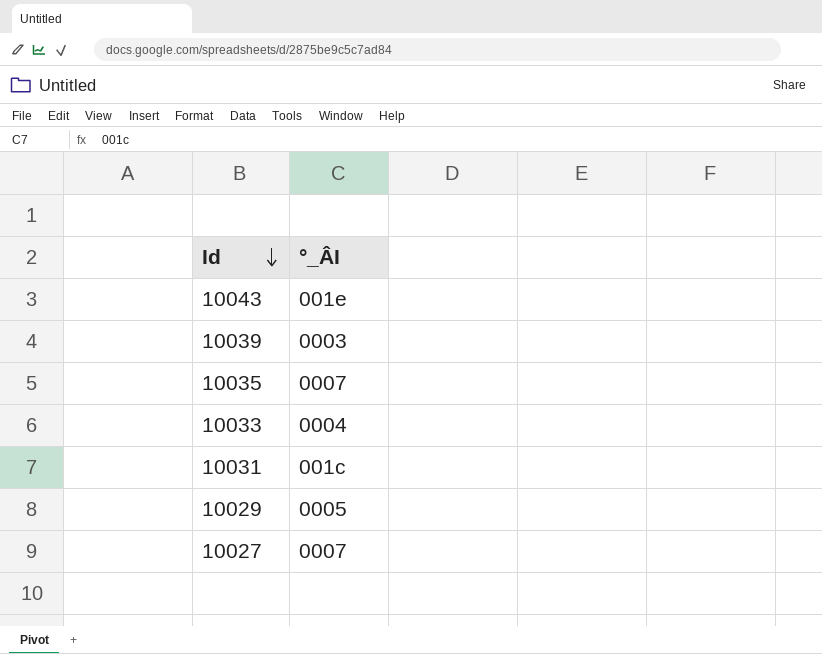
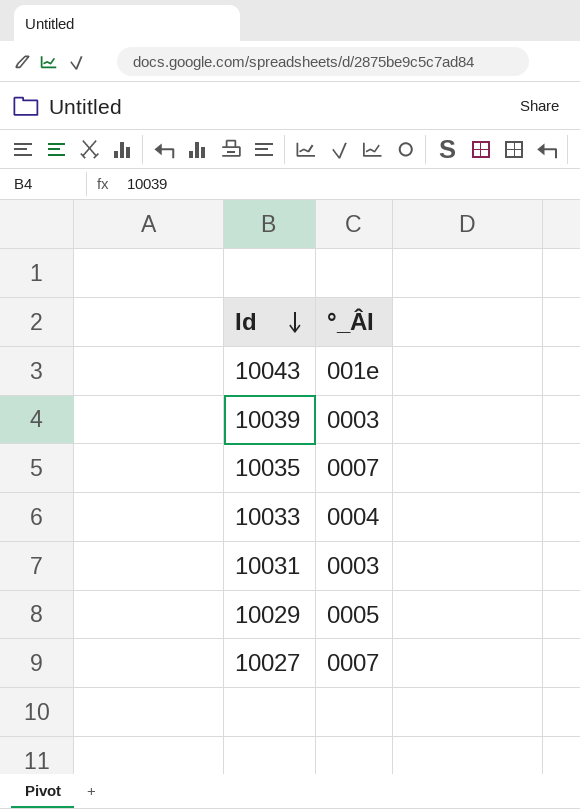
10031 | °_ÂI: 001c -> 0003

